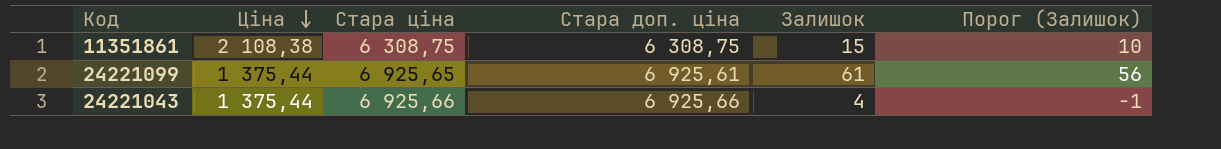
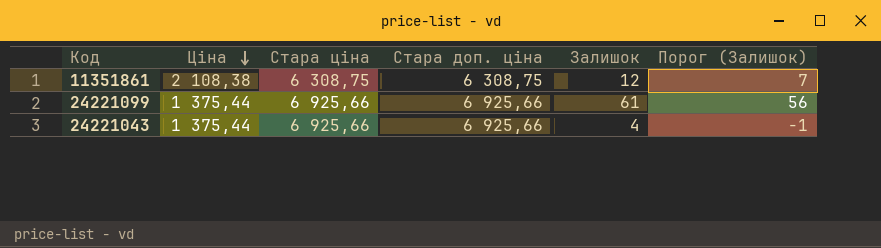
11351861 | Залишок: 15 -> 12
11351861 | Порог (Залишок): 10 -> 7
24221099 | Стара ціна: 6 925,65 -> 6 925,66
24221099 | Стара доп. ціна: 6 925,61 -> 6 925,66

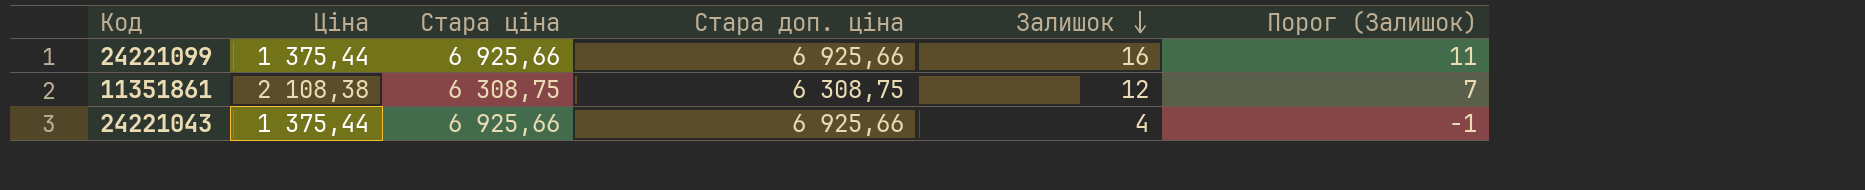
row order: Ціна descending -> Залишок descending
24221099 | Залишок: 61 -> 16
24221099 | Порог (Залишок): 56 -> 11

